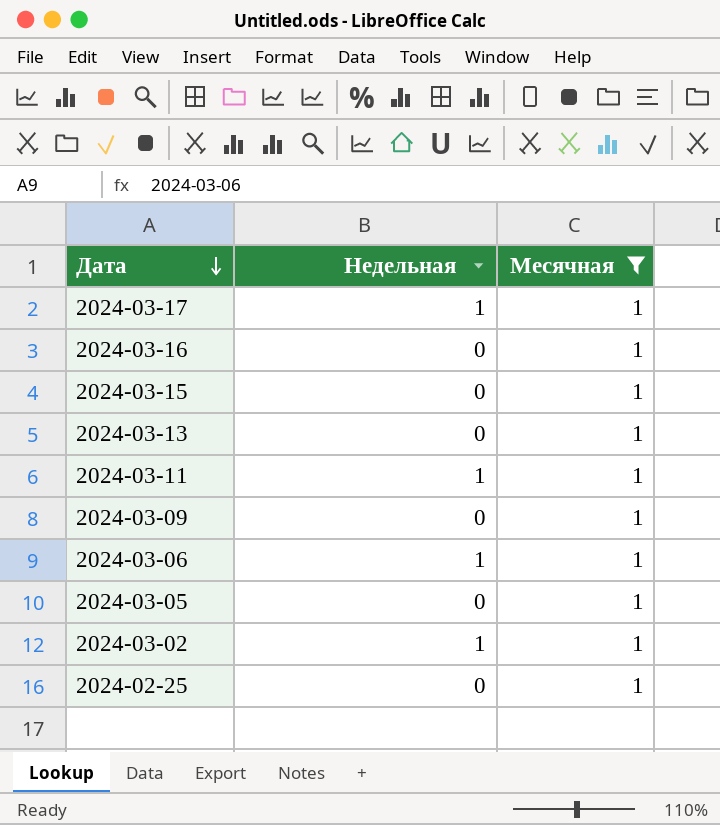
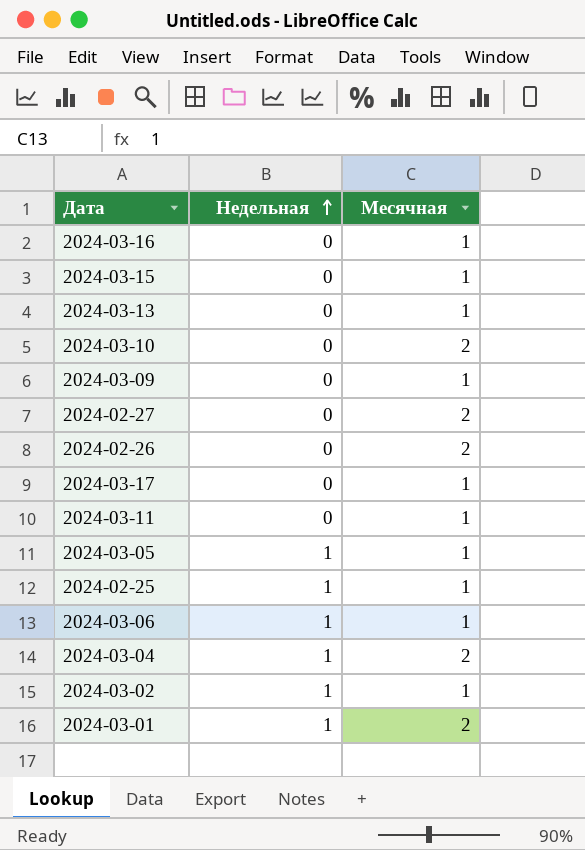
filter: Месячная = 1 -> none
row order: Дата descending -> Недельная ascending
2024-03-17 | Недельная: 1 -> 0
2024-03-11 | Недельная: 1 -> 0
2024-03-05 | Недельная: 0 -> 1
2024-02-25 | Недельная: 0 -> 1

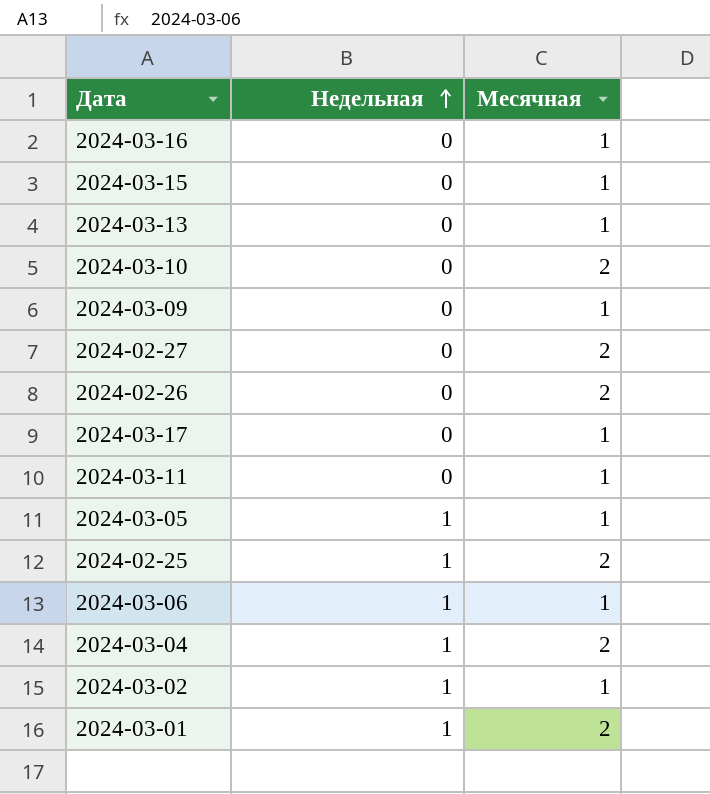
2024-02-25 | Месячная: 1 -> 2

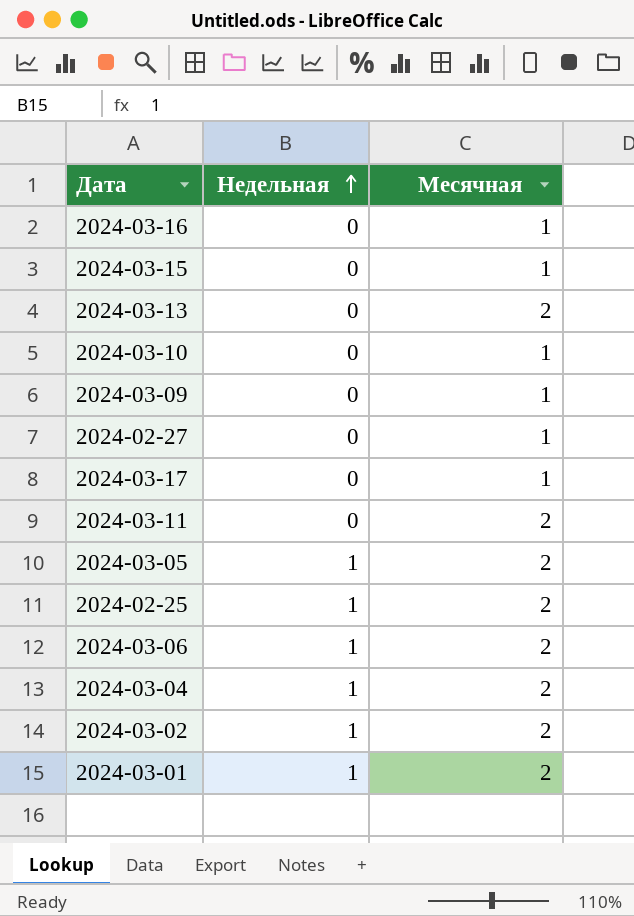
row 2024-02-26: 0 | 2 -> none
2024-03-13 | Месячная: 1 -> 2
2024-03-10 | Месячная: 2 -> 1
2024-02-27 | Месячная: 2 -> 1
2024-03-11 | Месячная: 1 -> 2
2024-03-05 | Месячная: 1 -> 2
2024-03-06 | Месячная: 1 -> 2
2024-03-02 | Месячная: 1 -> 2

